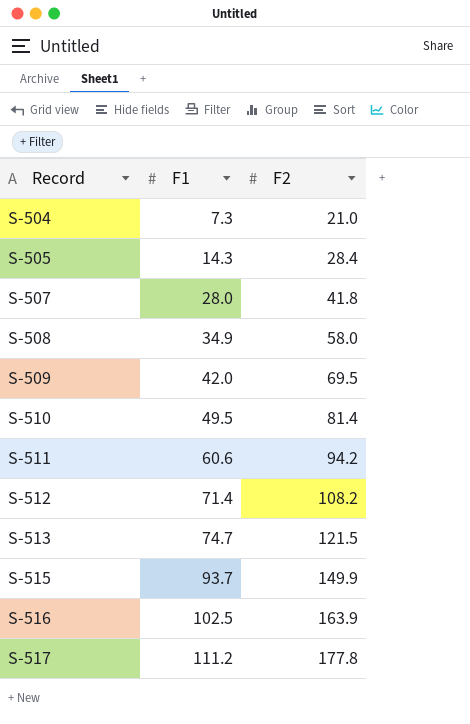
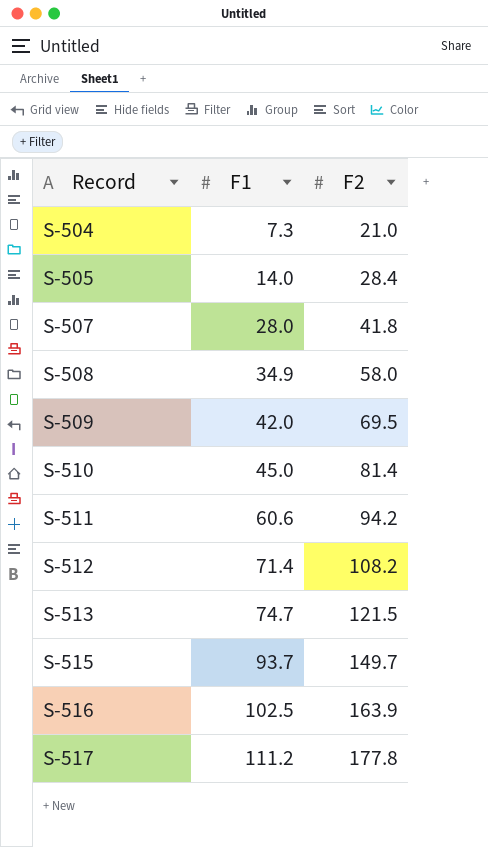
S-505 | F1: 14.3 -> 14.0
S-510 | F1: 49.5 -> 45.0
S-515 | F2: 149.9 -> 149.7

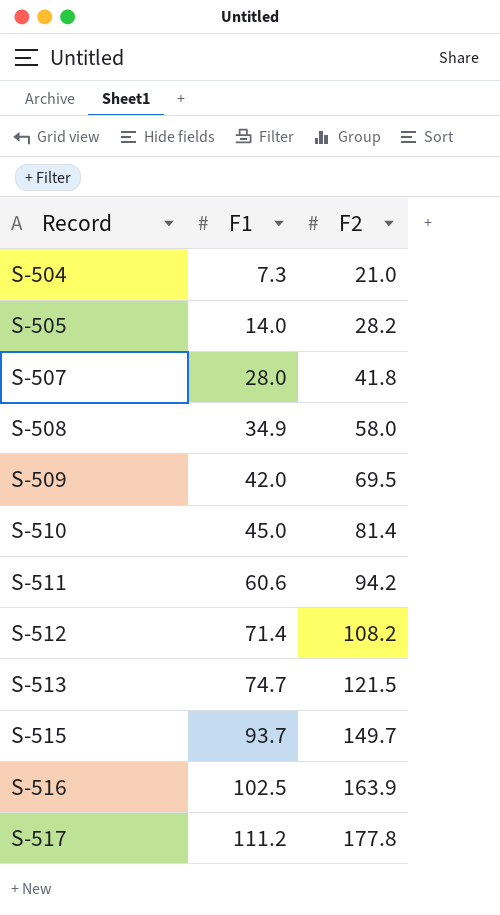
S-505 | F2: 28.4 -> 28.2

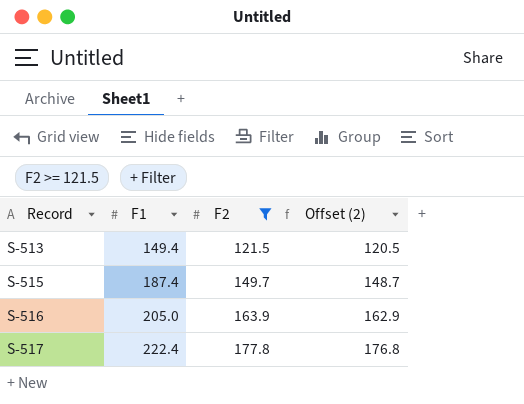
filter: none -> F2 >= 121.5
column Offset (2) | formula: none -> [F2] - 1
S-513 | F1: 74.7 -> 149.4
S-515 | F1: 93.7 -> 187.4
S-516 | F1: 102.5 -> 205.0
S-517 | F1: 111.2 -> 222.4

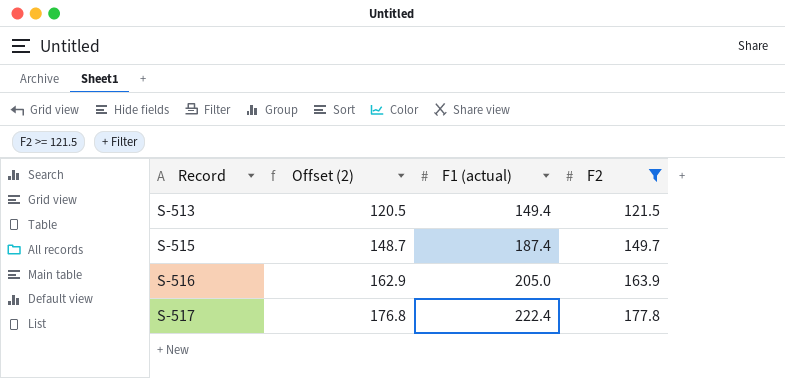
column Offset (2) | position: 4 -> 2
column name: F1 -> F1 (actual)

